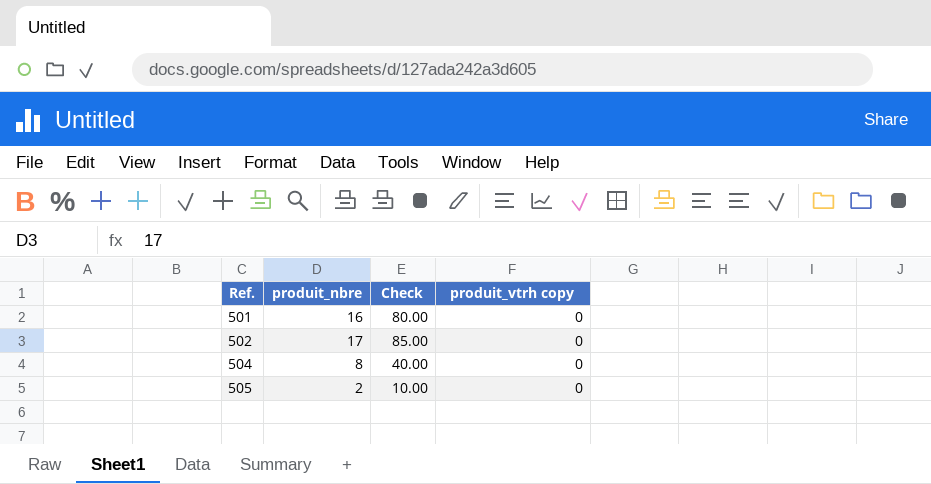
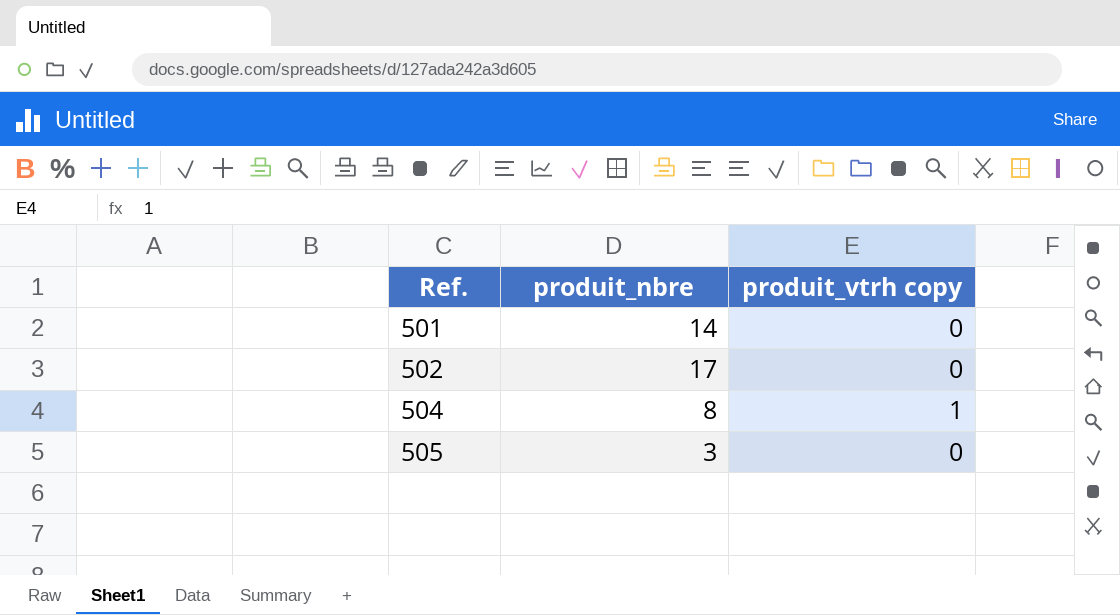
column Check | formula: [produit_nbre] * 5 -> none
501 | produit_nbre: 16 -> 14
504 | produit_vtrh copy: 0 -> 1
505 | produit_nbre: 2 -> 3

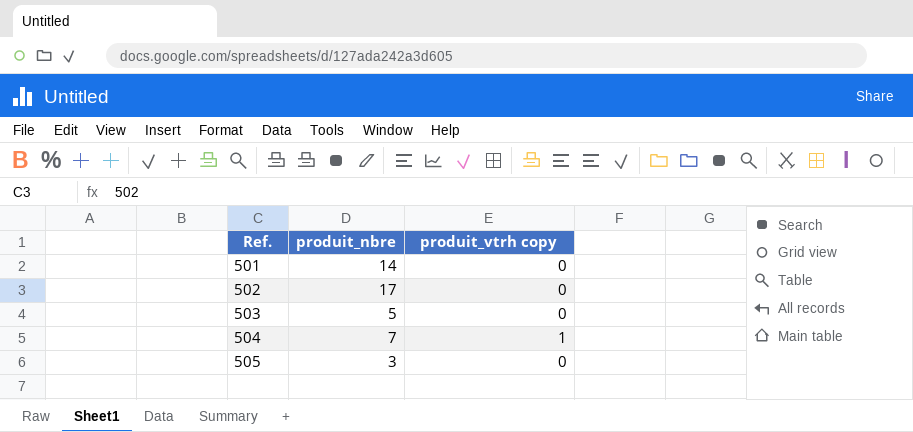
row 503: none -> 5 | 0
504 | produit_nbre: 8 -> 7

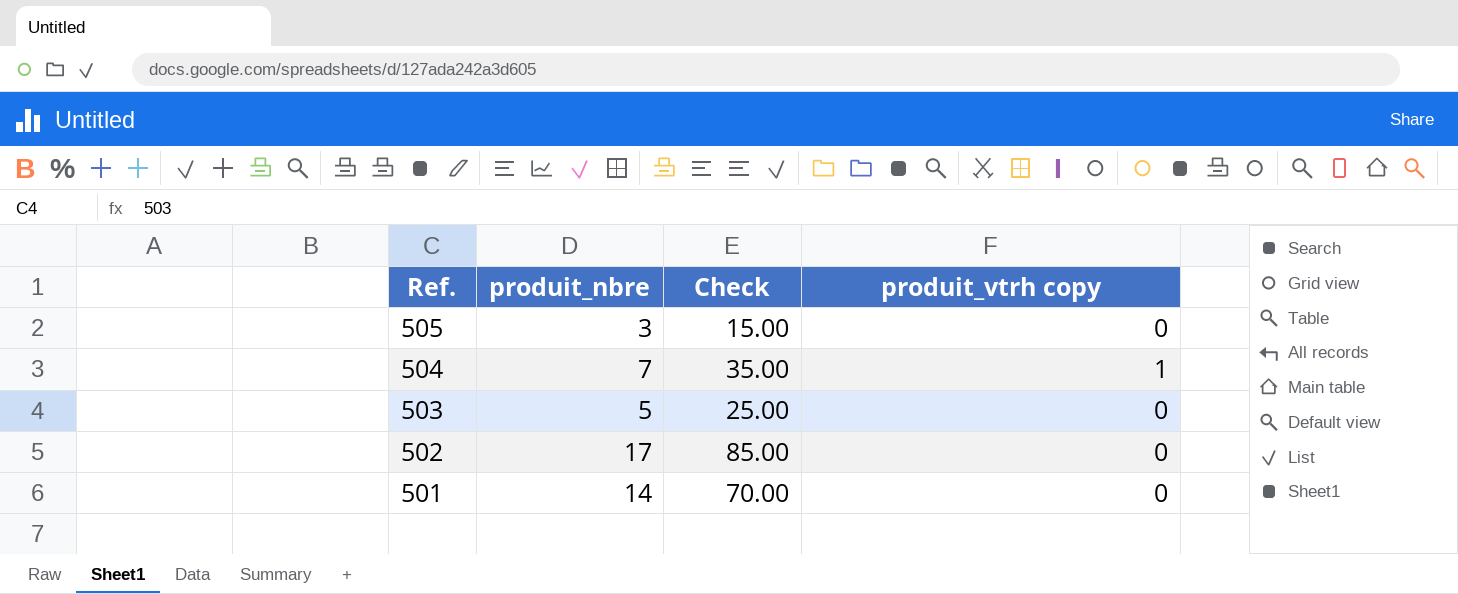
row order: Ref. ascending -> Ref. descending
column Check | formula: none -> [produit_nbre] * 5

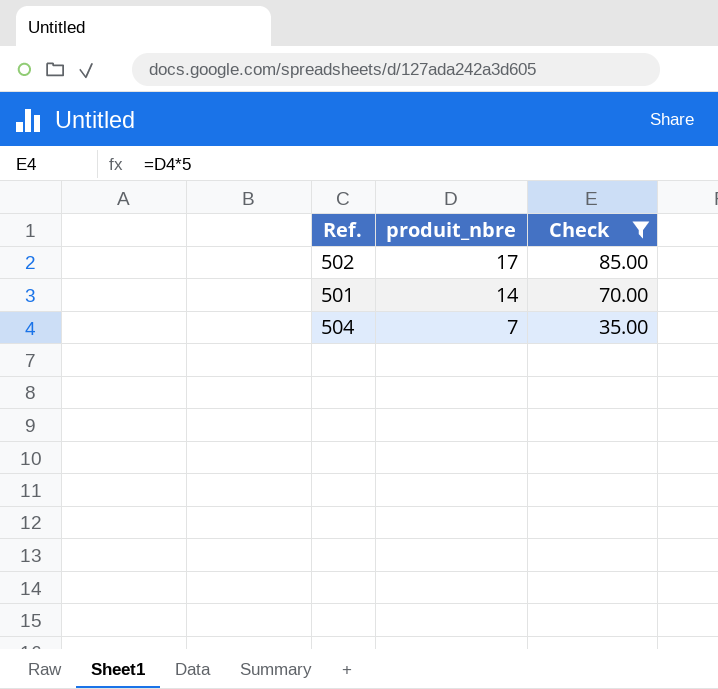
filter: none -> Check >= 35.00
row order: Ref. descending -> produit_nbre descending
column produit_vtrh copy | position: 4 -> none

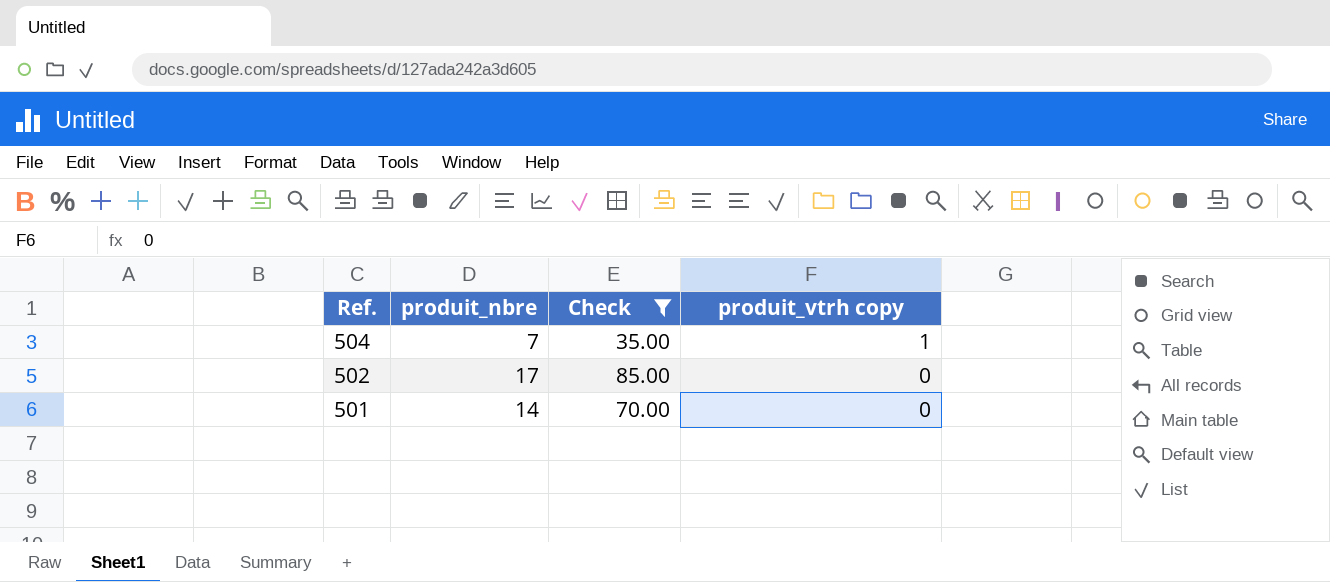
row order: produit_nbre descending -> Ref. descending
column produit_vtrh copy | position: none -> 4

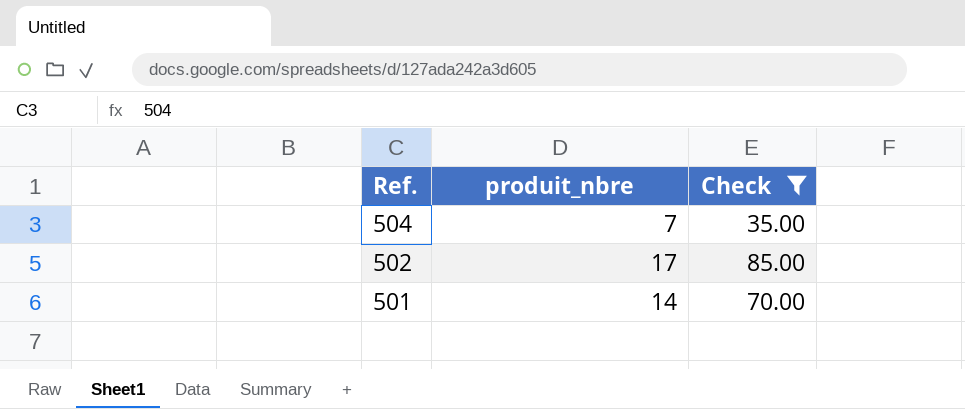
column produit_vtrh copy | position: 4 -> none

